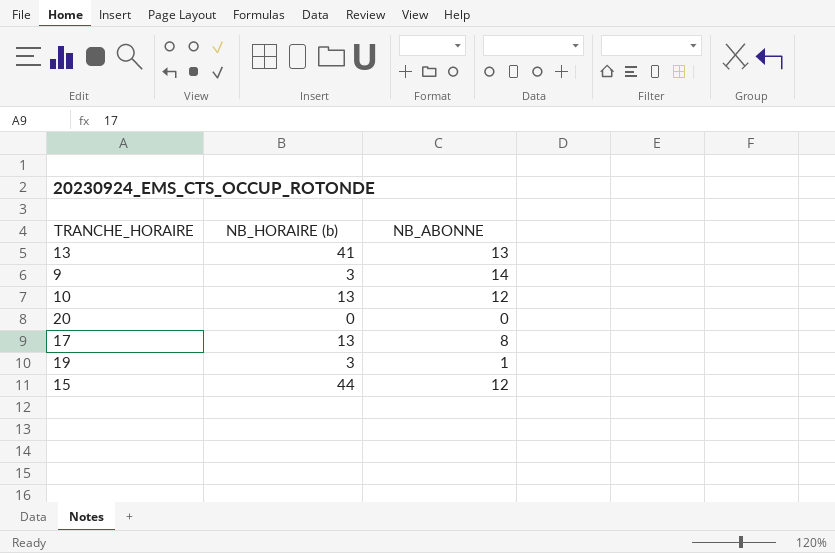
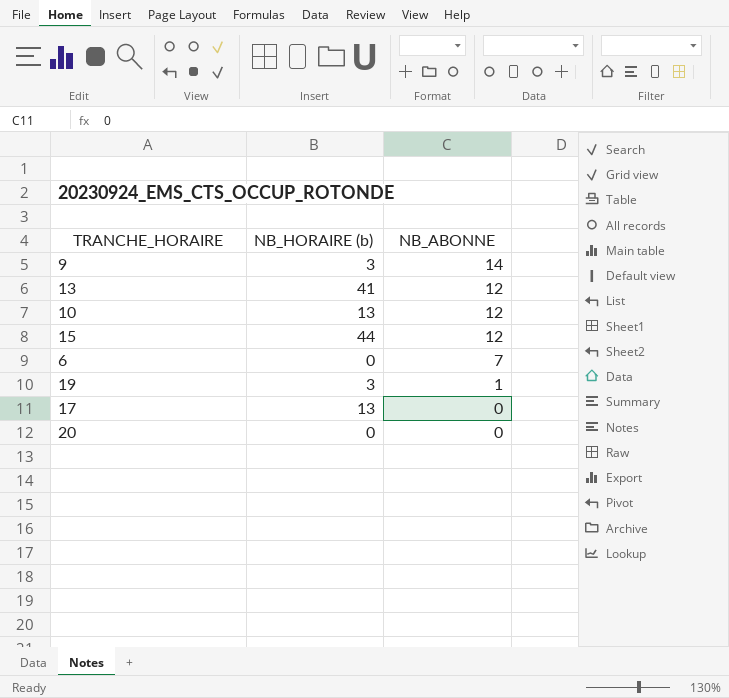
row order: none -> NB_ABONNE descending
13 | NB_ABONNE: 13 -> 12
row 6: none -> 0 | 7
17 | NB_ABONNE: 8 -> 0

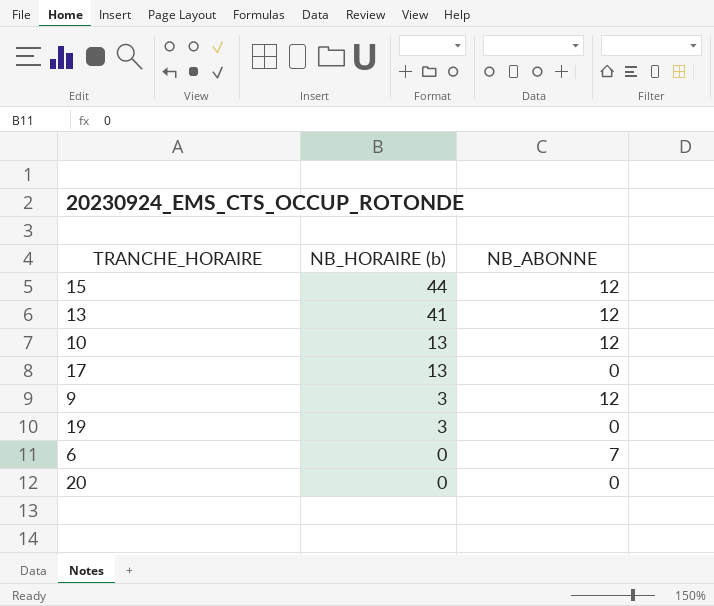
row order: NB_ABONNE descending -> NB_HORAIRE (b) descending
9 | NB_ABONNE: 14 -> 12
19 | NB_ABONNE: 1 -> 0

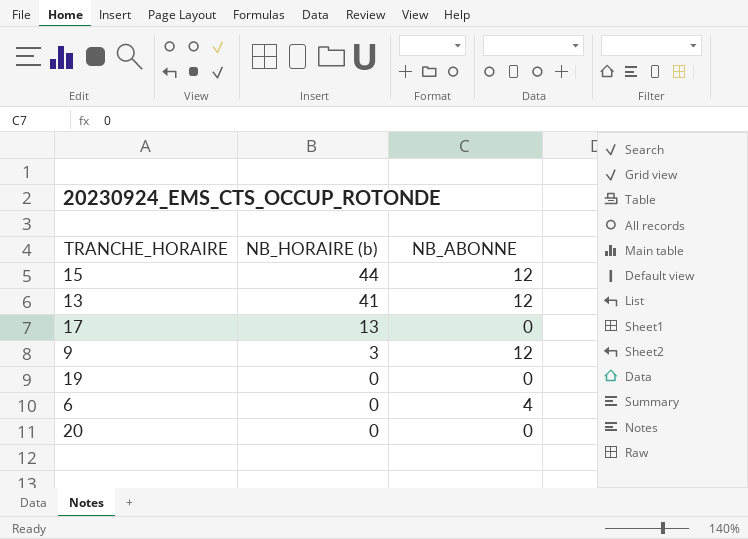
row 10: 13 | 12 -> none
19 | NB_HORAIRE (b): 3 -> 0
6 | NB_ABONNE: 7 -> 4

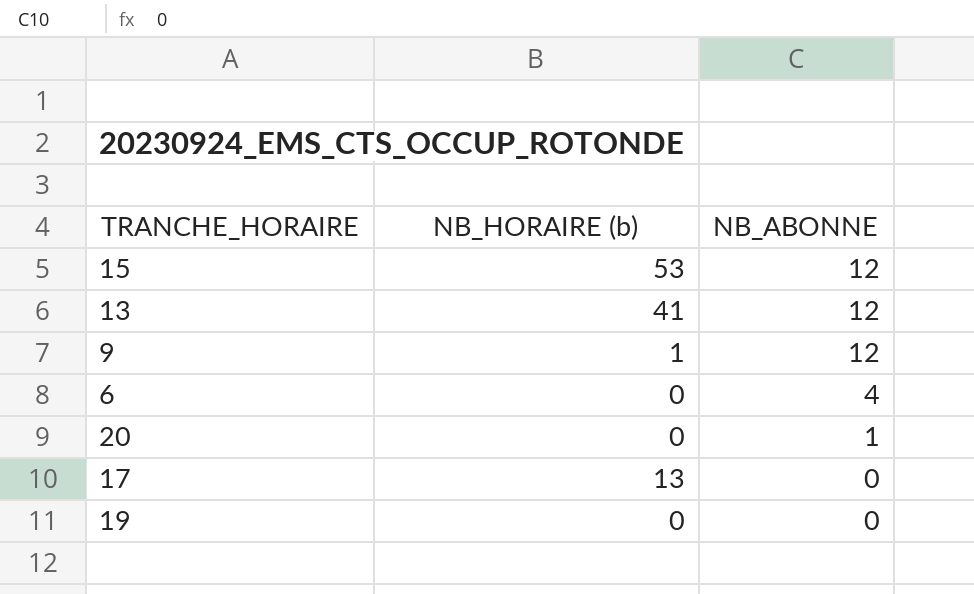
row order: NB_HORAIRE (b) descending -> NB_ABONNE descending
15 | NB_HORAIRE (b): 44 -> 53
9 | NB_HORAIRE (b): 3 -> 1
20 | NB_ABONNE: 0 -> 1

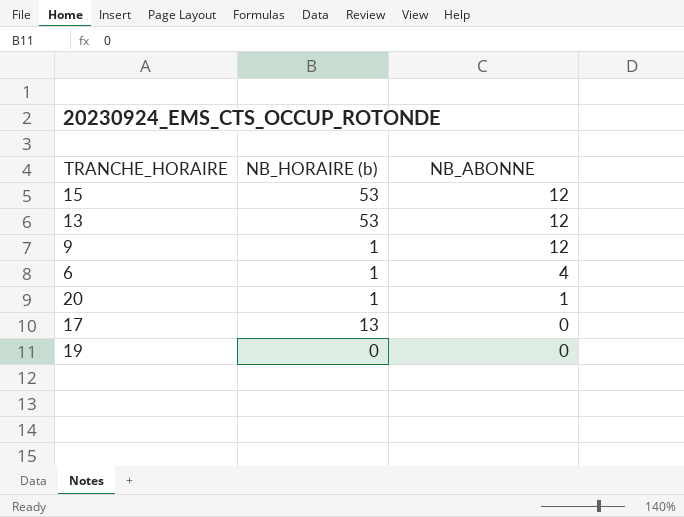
13 | NB_HORAIRE (b): 41 -> 53
6 | NB_HORAIRE (b): 0 -> 1
20 | NB_HORAIRE (b): 0 -> 1

